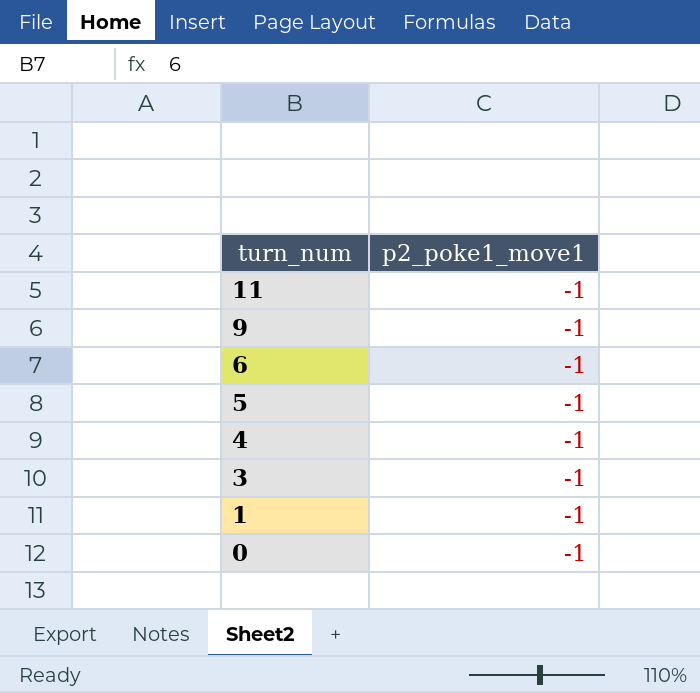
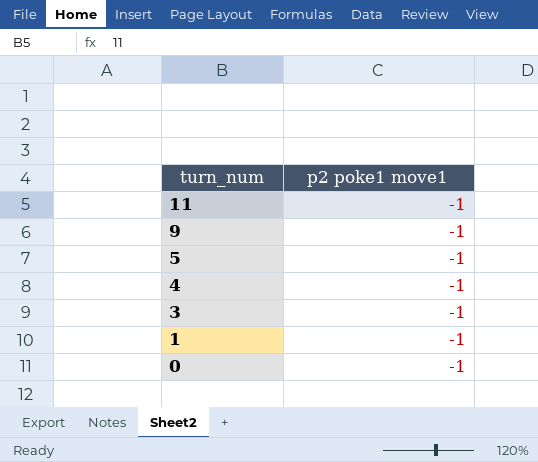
column name: p2_poke1_move1 -> p2 poke1 move1
row 6: -1 -> none

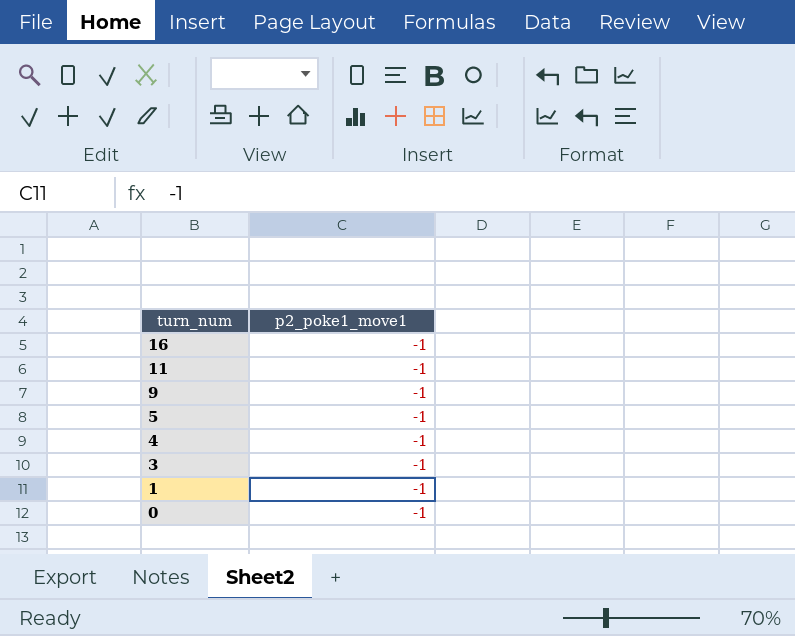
column name: p2 poke1 move1 -> p2_poke1_move1
row 16: none -> -1

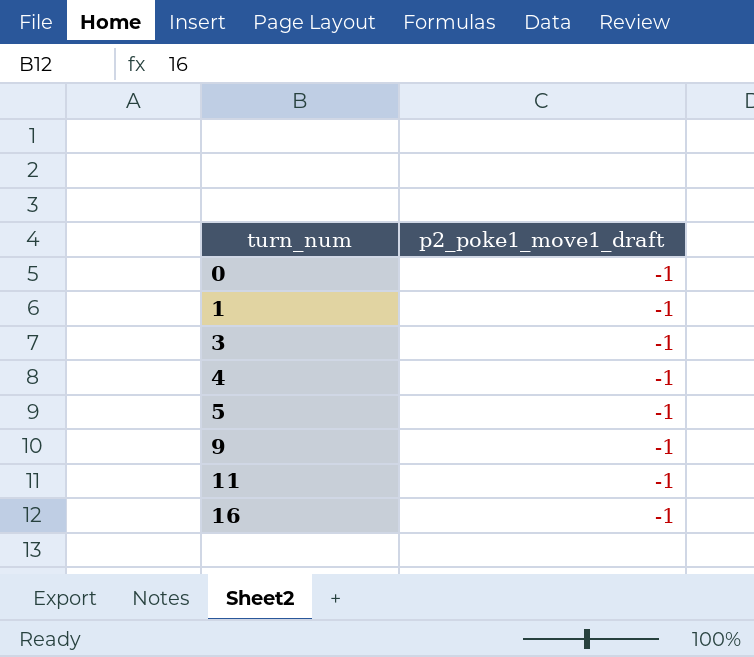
row order: turn_num descending -> turn_num ascending
column name: p2_poke1_move1 -> p2_poke1_move1_draft

